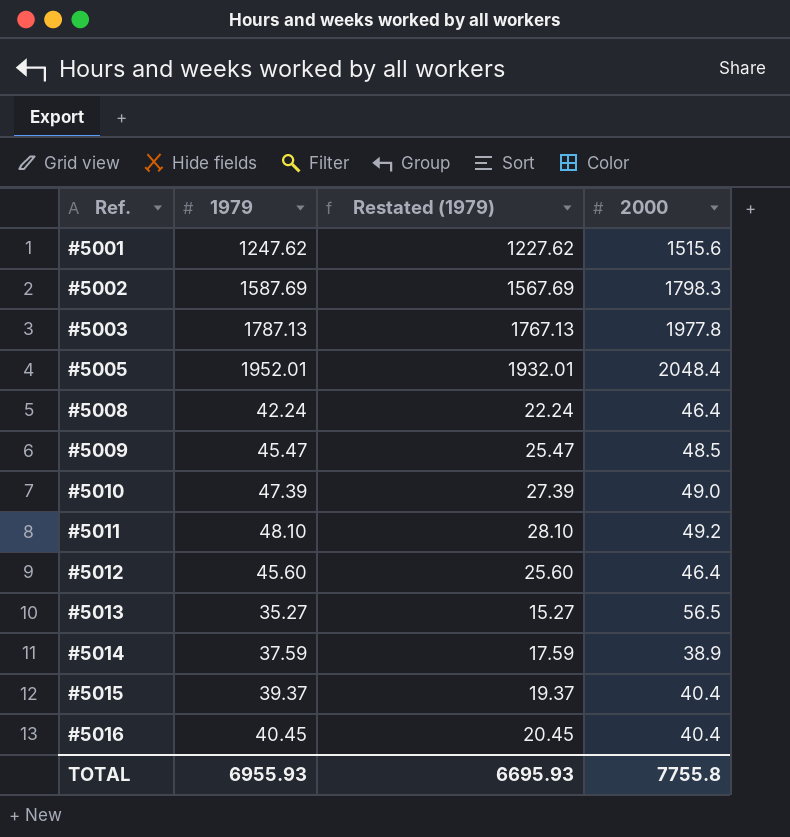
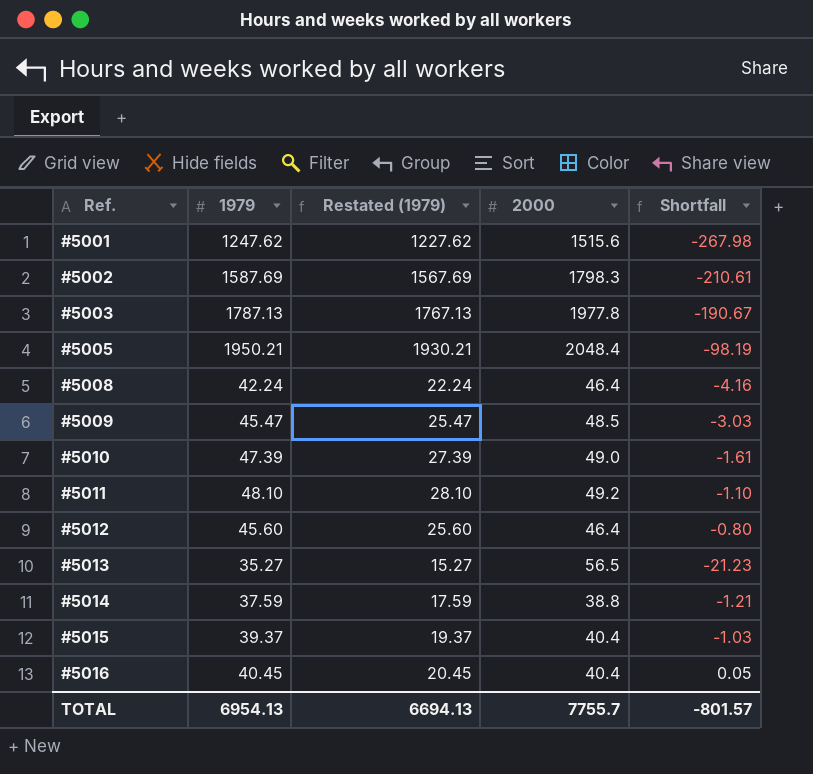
column Shortfall | formula: none -> [1979] - [2000]
#5005 | 1979: 1952.01 -> 1950.21
#5005 | Restated (1979): 1932.01 -> 1930.21
#5014 | 2000: 38.9 -> 38.8
TOTAL | 1979: 6955.93 -> 6954.13
TOTAL | Restated (1979): 6695.93 -> 6694.13
TOTAL | 2000: 7755.8 -> 7755.7

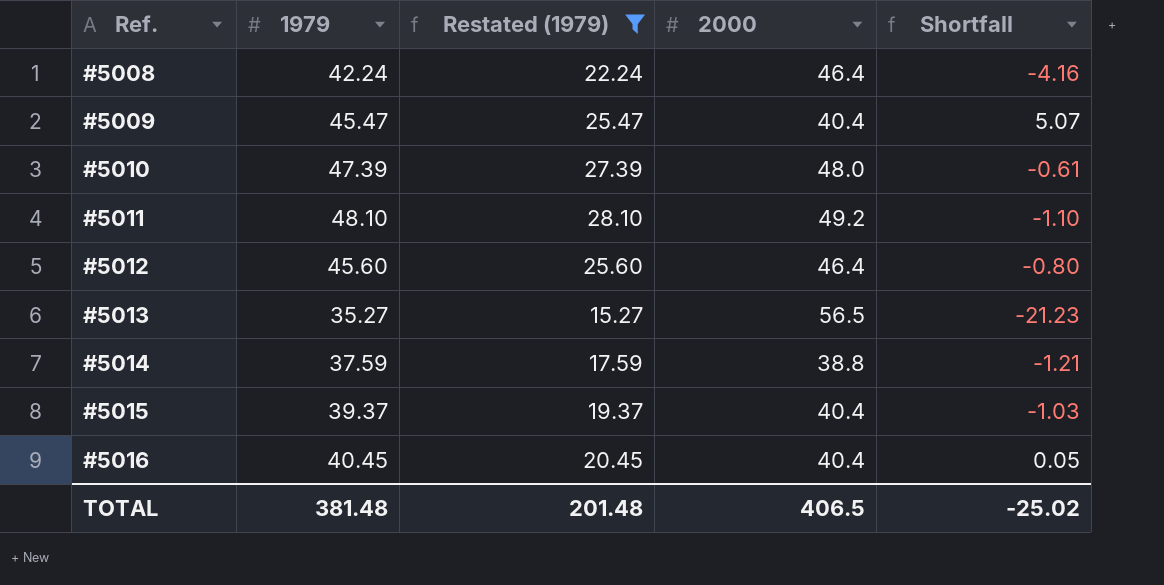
filter: none -> Restated (1979) <= 28.10
#5009 | 2000: 48.5 -> 40.4
#5009 | Shortfall: -3.03 -> 5.07
#5010 | 2000: 49.0 -> 48.0
#5010 | Shortfall: -1.61 -> -0.61
TOTAL | 1979: 6954.13 -> 381.48
TOTAL | Restated (1979): 6694.13 -> 201.48
TOTAL | 2000: 7755.7 -> 406.5
TOTAL | Shortfall: -801.57 -> -25.02

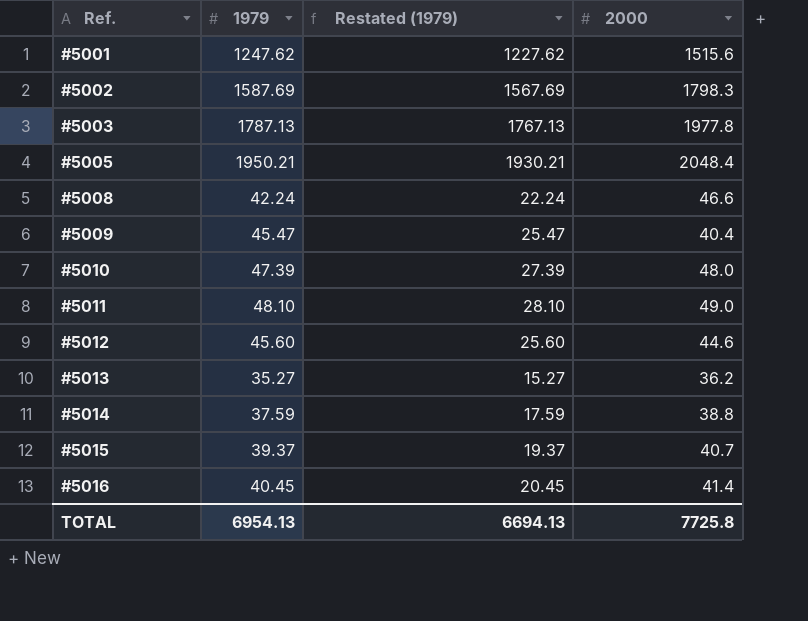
filter: Restated (1979) <= 28.10 -> none
column Shortfall | formula: [1979] - [2000] -> none
#5008 | 2000: 46.4 -> 46.6
#5011 | 2000: 49.2 -> 49.0
#5012 | 2000: 46.4 -> 44.6
#5013 | 2000: 56.5 -> 36.2
#5015 | 2000: 40.4 -> 40.7
#5016 | 2000: 40.4 -> 41.4
TOTAL | 1979: 381.48 -> 6954.13
TOTAL | Restated (1979): 201.48 -> 6694.13
TOTAL | 2000: 406.5 -> 7725.8

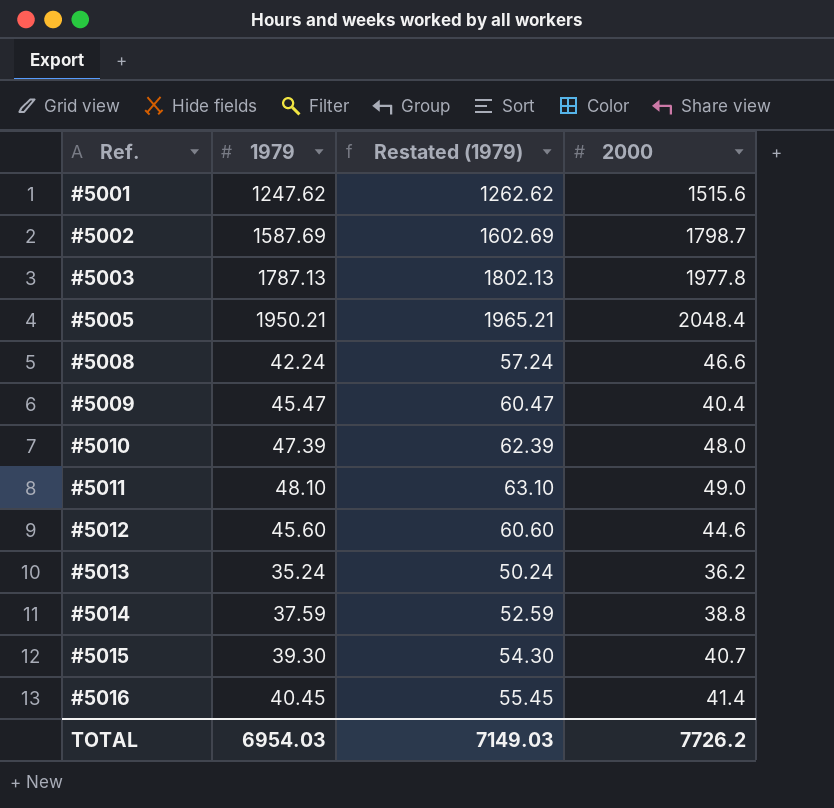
column Restated (1979) | formula: [1979] - 20 -> [1979] + 15
#5002 | 2000: 1798.3 -> 1798.7
#5013 | 1979: 35.27 -> 35.24
#5015 | 1979: 39.37 -> 39.30
TOTAL | 1979: 6954.13 -> 6954.03
TOTAL | Restated (1979): 6694.13 -> 7149.03
TOTAL | 2000: 7725.8 -> 7726.2

